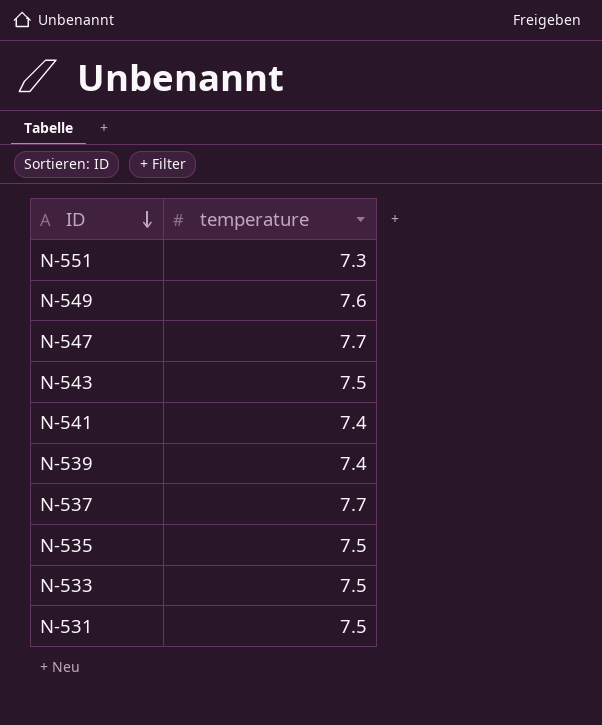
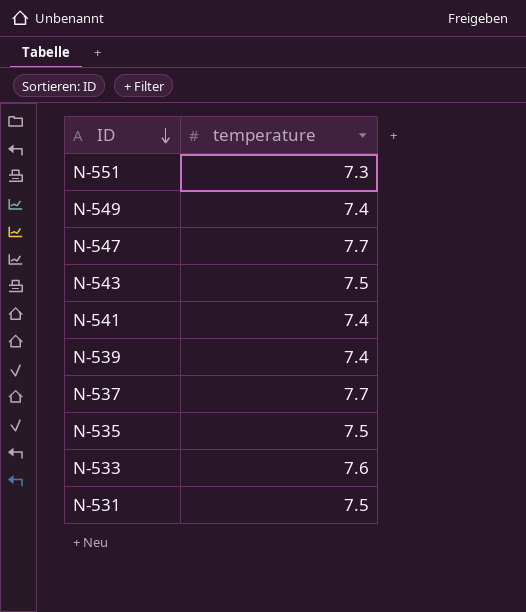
N-549 | temperature: 7.6 -> 7.4
N-533 | temperature: 7.5 -> 7.6

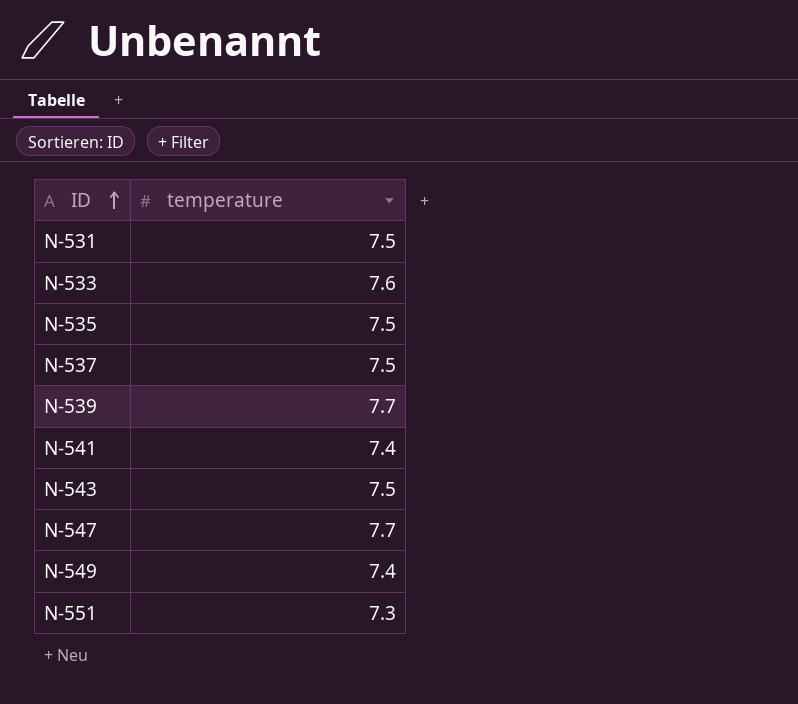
row order: ID descending -> ID ascending
N-537 | temperature: 7.7 -> 7.5
N-539 | temperature: 7.4 -> 7.7

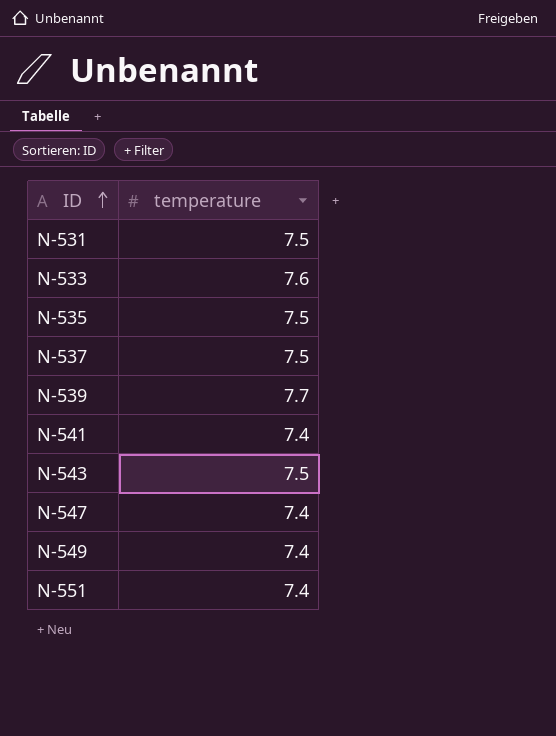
N-547 | temperature: 7.7 -> 7.4
N-551 | temperature: 7.3 -> 7.4

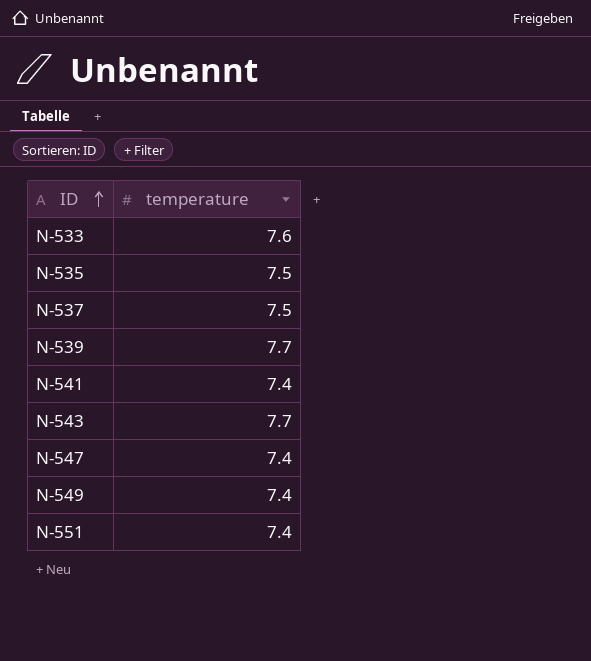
row N-531: 7.5 -> none
N-543 | temperature: 7.5 -> 7.7

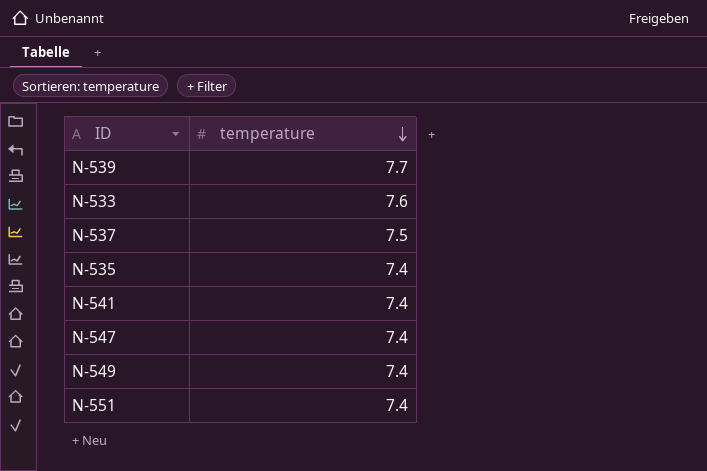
row order: ID ascending -> temperature descending
row N-543: 7.7 -> none
N-535 | temperature: 7.5 -> 7.4

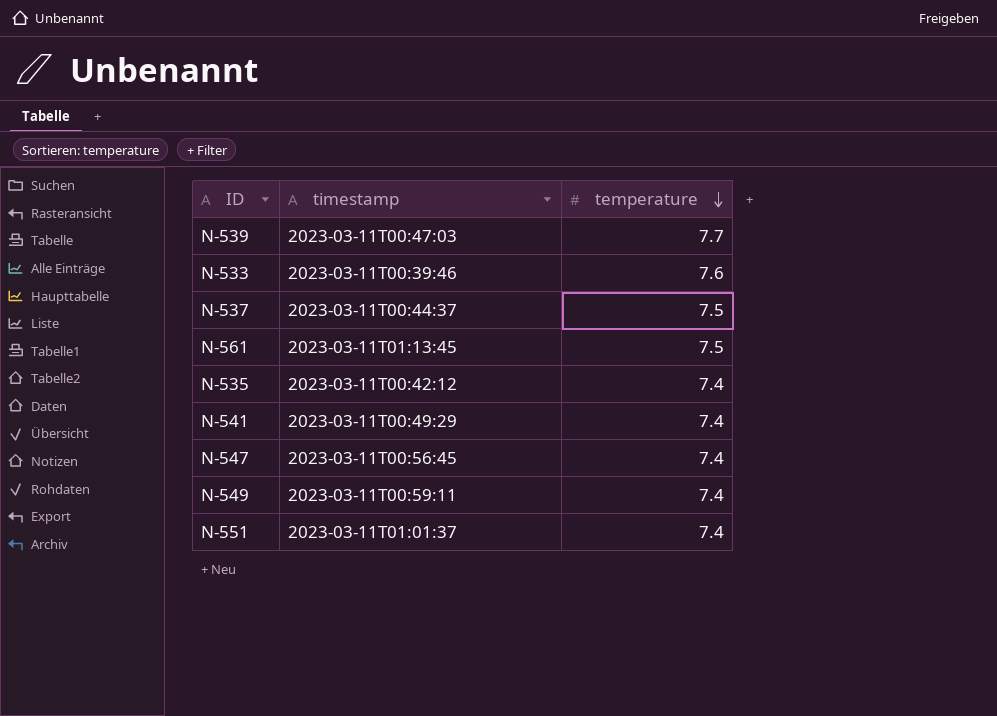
column timestamp | position: none -> 2
row N-561: none -> 2023-03-11T01:13:45 | 7.5

